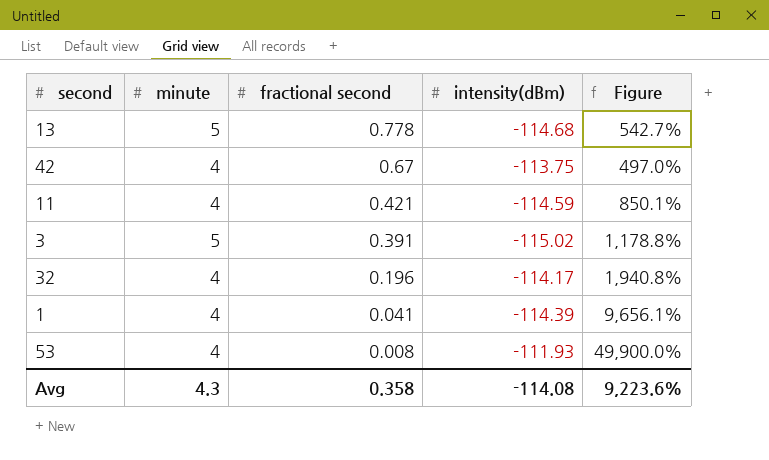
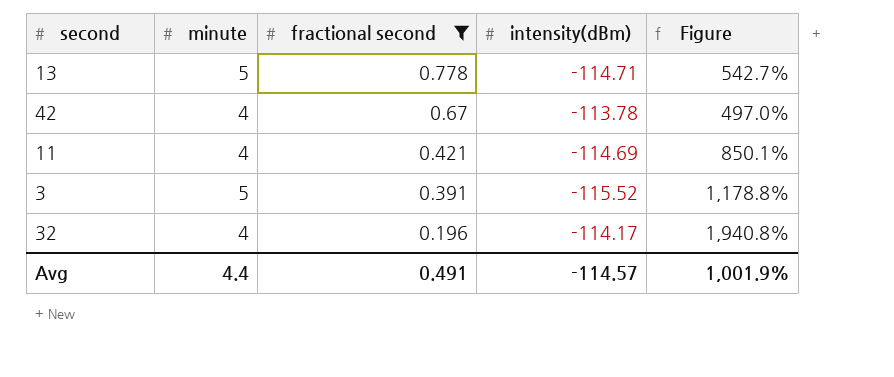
filter: none -> fractional second >= 0.196
13 | intensity(dBm): -114.68 -> -114.71
42 | intensity(dBm): -113.75 -> -113.78
11 | intensity(dBm): -114.59 -> -114.69
3 | intensity(dBm): -115.02 -> -115.52
Avg | minute: 4.3 -> 4.4
Avg | fractional second: 0.358 -> 0.491
Avg | intensity(dBm): -114.08 -> -114.57
Avg | Figure: 9,223.6% -> 1,001.9%

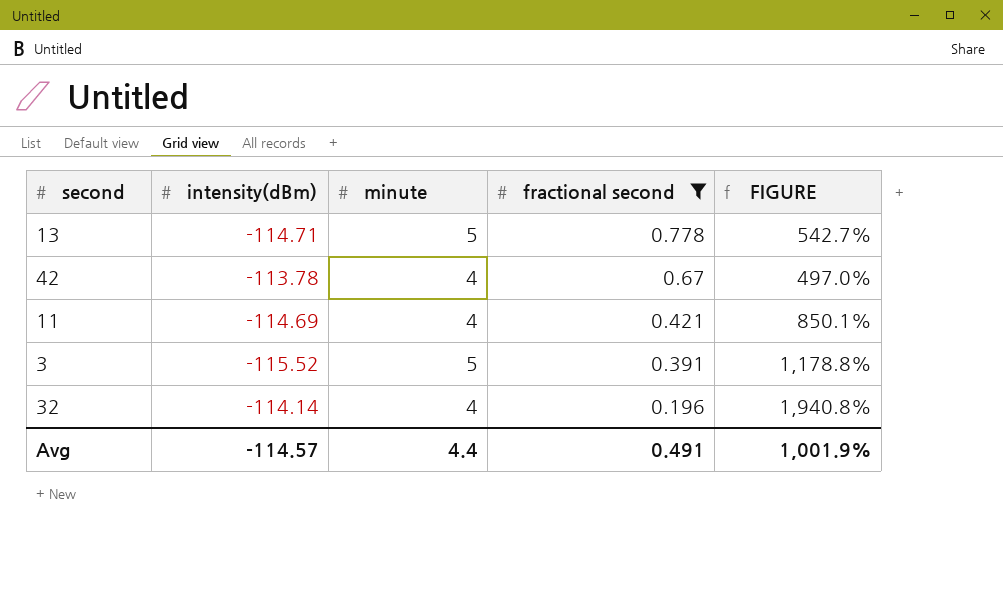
column intensity(dBm) | position: 4 -> 2
column name: Figure -> FIGURE
32 | intensity(dBm): -114.17 -> -114.14

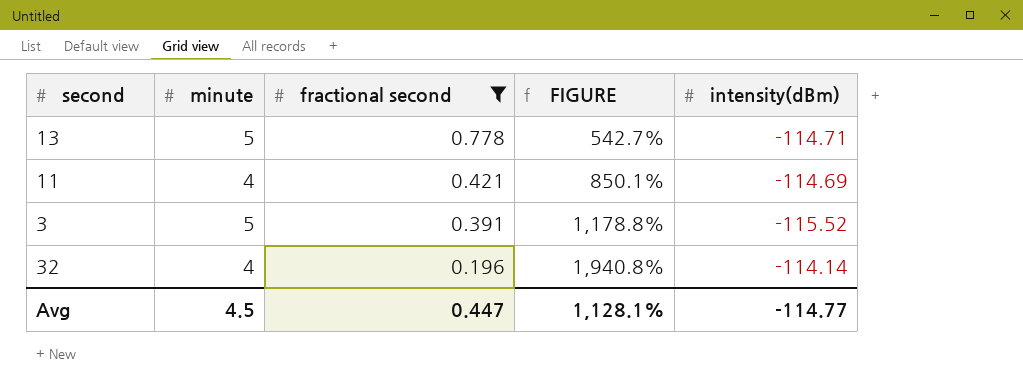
column intensity(dBm) | position: 2 -> 5
row 42: -113.78 | 4 | 0.67 | 497.0% -> none
Avg | minute: 4.4 -> 4.5
Avg | fractional second: 0.491 -> 0.447
Avg | FIGURE: 1,001.9% -> 1,128.1%
Avg | intensity(dBm): -114.57 -> -114.77

